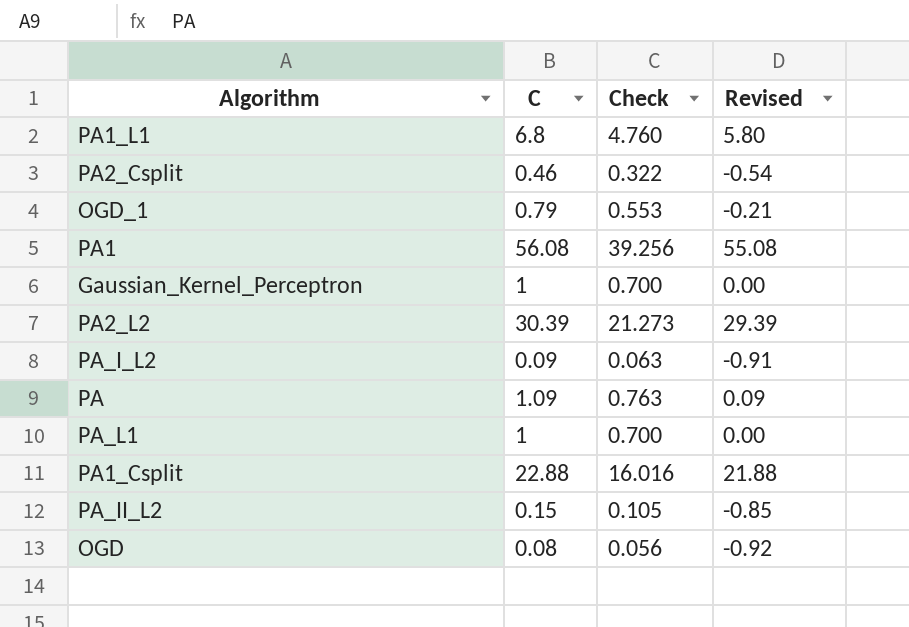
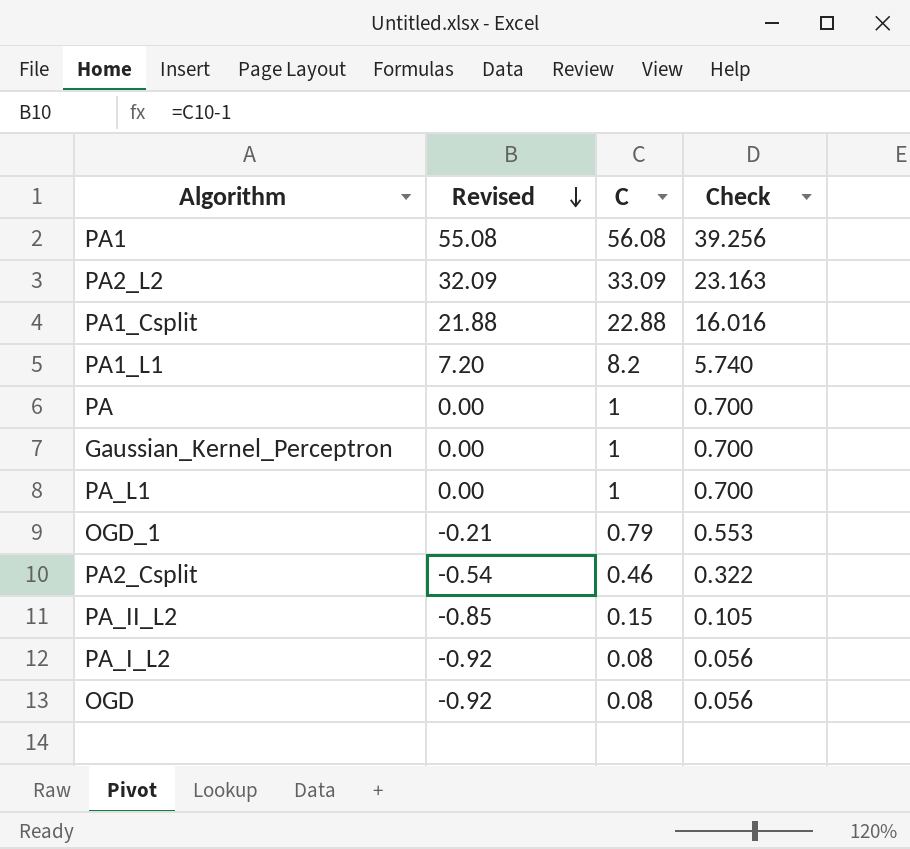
row order: none -> Revised descending
column Revised | position: 4 -> 2
PA2_L2 | Revised: 29.39 -> 32.09
PA2_L2 | C: 30.39 -> 33.09
PA2_L2 | Check: 21.273 -> 23.163
PA1_L1 | Revised: 5.80 -> 7.20
PA1_L1 | C: 6.8 -> 8.2
PA1_L1 | Check: 4.760 -> 5.740
PA | Revised: 0.09 -> 0.00
PA | C: 1.09 -> 1
PA | Check: 0.763 -> 0.700
PA_I_L2 | Revised: -0.91 -> -0.92
PA_I_L2 | C: 0.09 -> 0.08
PA_I_L2 | Check: 0.063 -> 0.056

